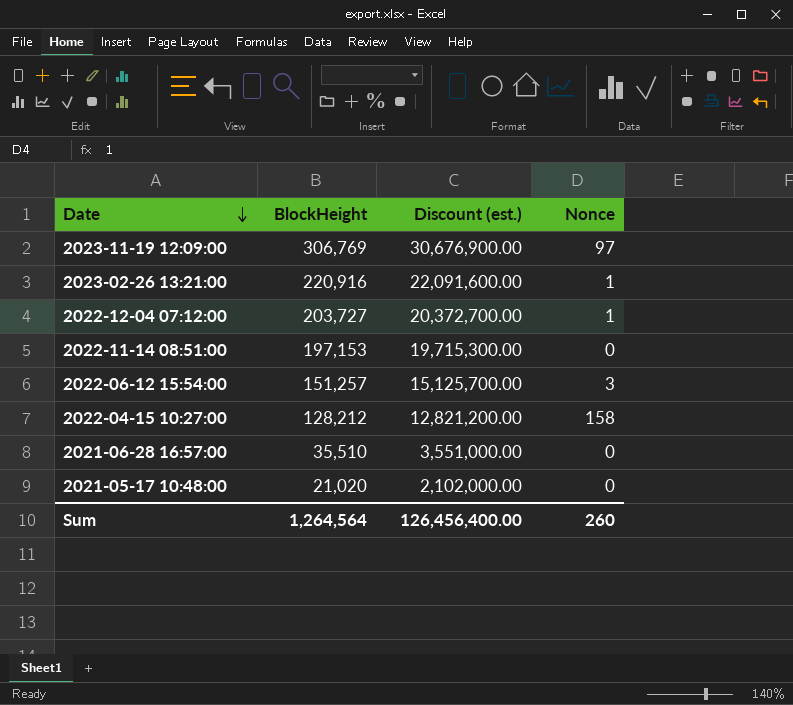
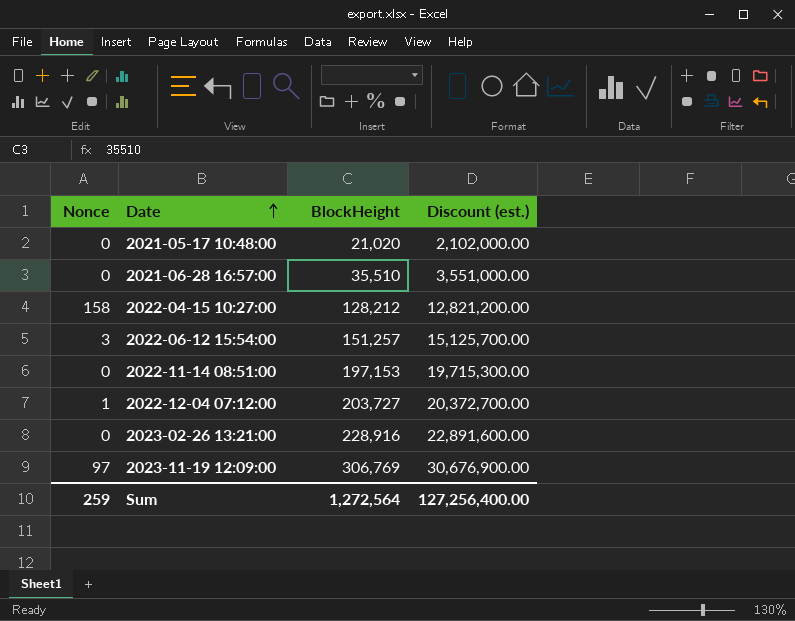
row order: Date descending -> Date ascending
column Nonce | position: 4 -> 1
2023-02-26 13:21:00 | Nonce: 1 -> 0
2023-02-26 13:21:00 | BlockHeight: 220,916 -> 228,916
2023-02-26 13:21:00 | Discount (est.): 22,091,600.00 -> 22,891,600.00
Sum | Nonce: 260 -> 259
Sum | BlockHeight: 1,264,564 -> 1,272,564
Sum | Discount (est.): 126,456,400.00 -> 127,256,400.00

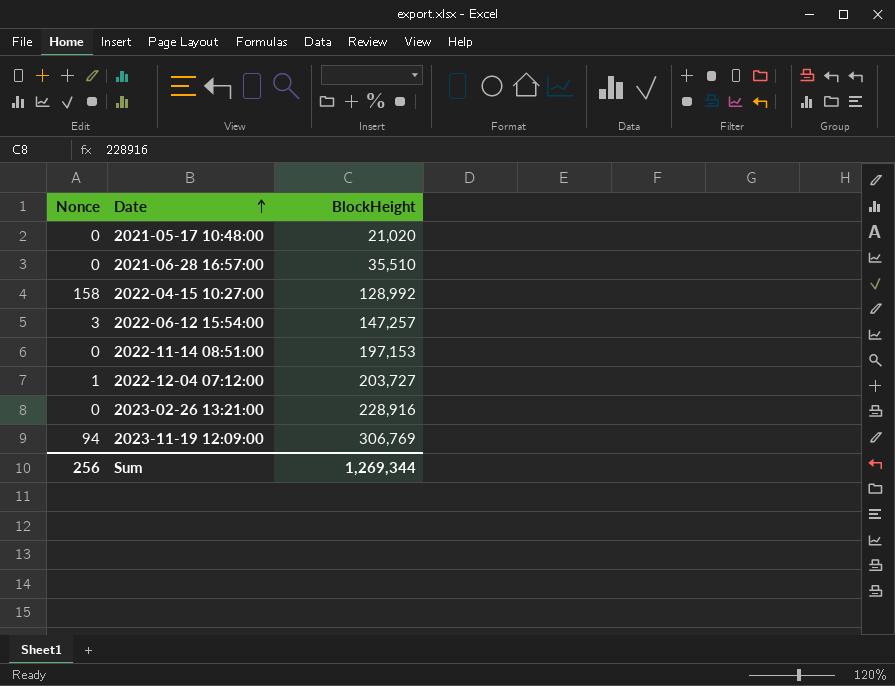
column Discount (est.) | formula: [BlockHeight] * 100 -> none
2022-04-15 10:27:00 | BlockHeight: 128,212 -> 128,992
2022-06-12 15:54:00 | BlockHeight: 151,257 -> 147,257
2023-11-19 12:09:00 | Nonce: 97 -> 94
Sum | Nonce: 259 -> 256
Sum | BlockHeight: 1,272,564 -> 1,269,344

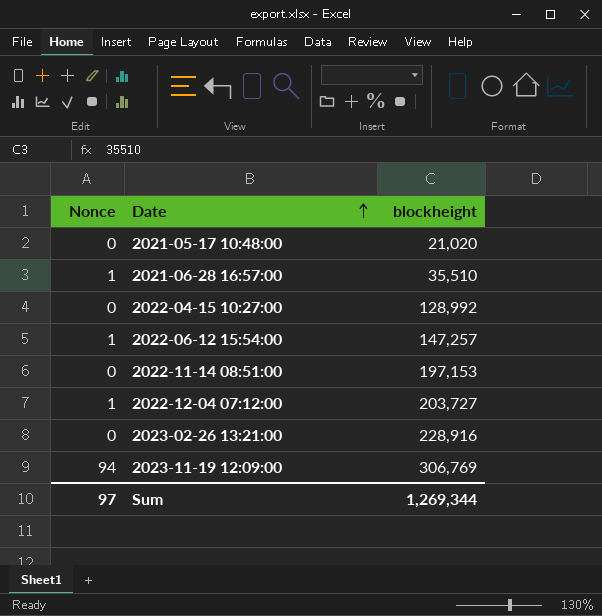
column name: BlockHeight -> blockheight
2021-06-28 16:57:00 | Nonce: 0 -> 1
2022-04-15 10:27:00 | Nonce: 158 -> 0
2022-06-12 15:54:00 | Nonce: 3 -> 1
Sum | Nonce: 256 -> 97

